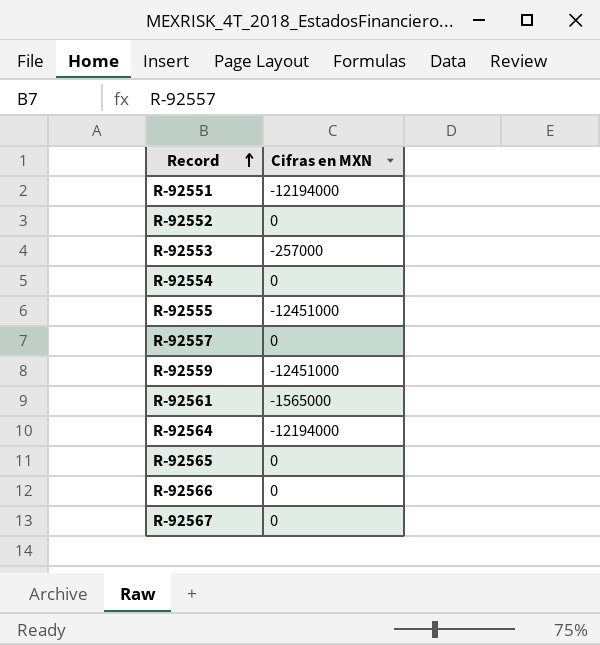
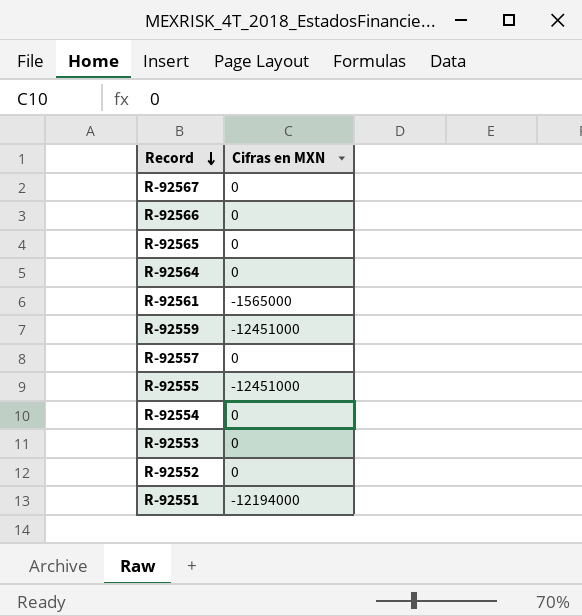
row order: Record ascending -> Record descending
R-92564 | Cifras en MXN: -12194000 -> 0
R-92553 | Cifras en MXN: -257000 -> 0

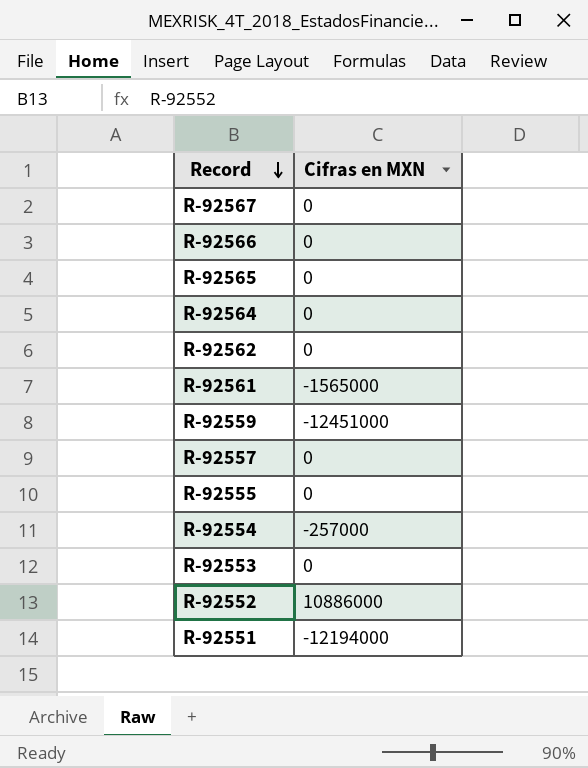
row R-92562: none -> 0
R-92555 | Cifras en MXN: -12451000 -> 0
R-92554 | Cifras en MXN: 0 -> -257000
R-92552 | Cifras en MXN: 0 -> 10886000

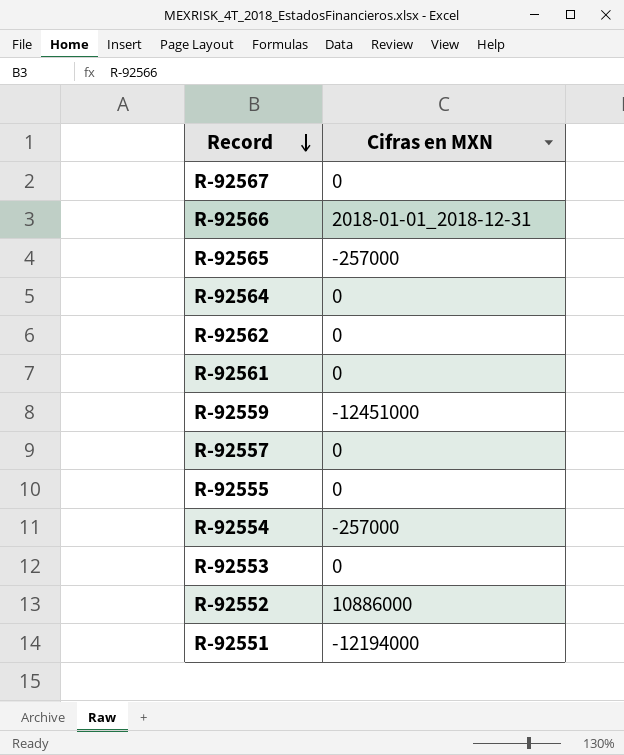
R-92566 | Cifras en MXN: 0 -> 2018-01-01_2018-12-31
R-92565 | Cifras en MXN: 0 -> -257000
R-92561 | Cifras en MXN: -1565000 -> 0

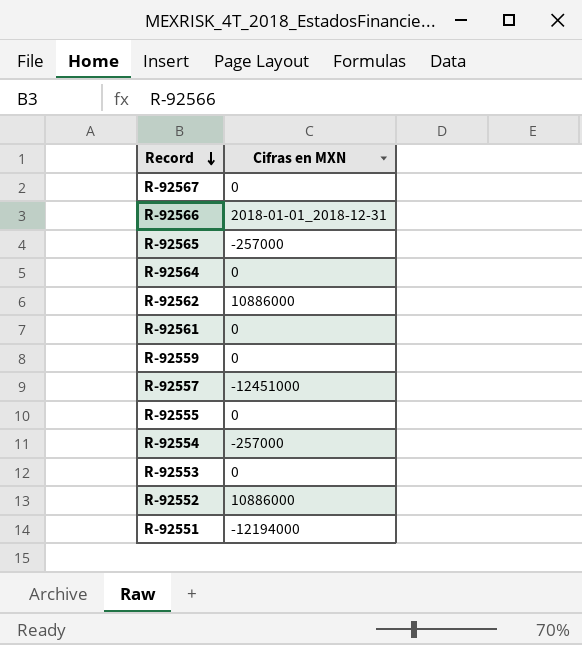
R-92562 | Cifras en MXN: 0 -> 10886000
R-92559 | Cifras en MXN: -12451000 -> 0
R-92557 | Cifras en MXN: 0 -> -12451000

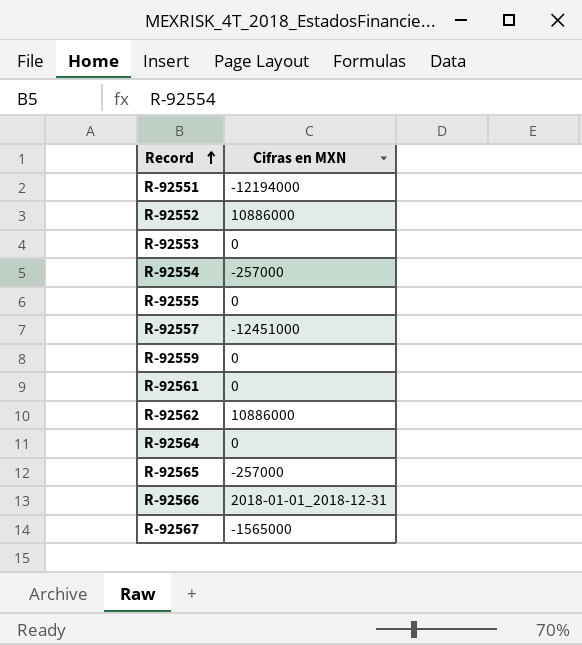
row order: Record descending -> Record ascending
R-92567 | Cifras en MXN: 0 -> -1565000

